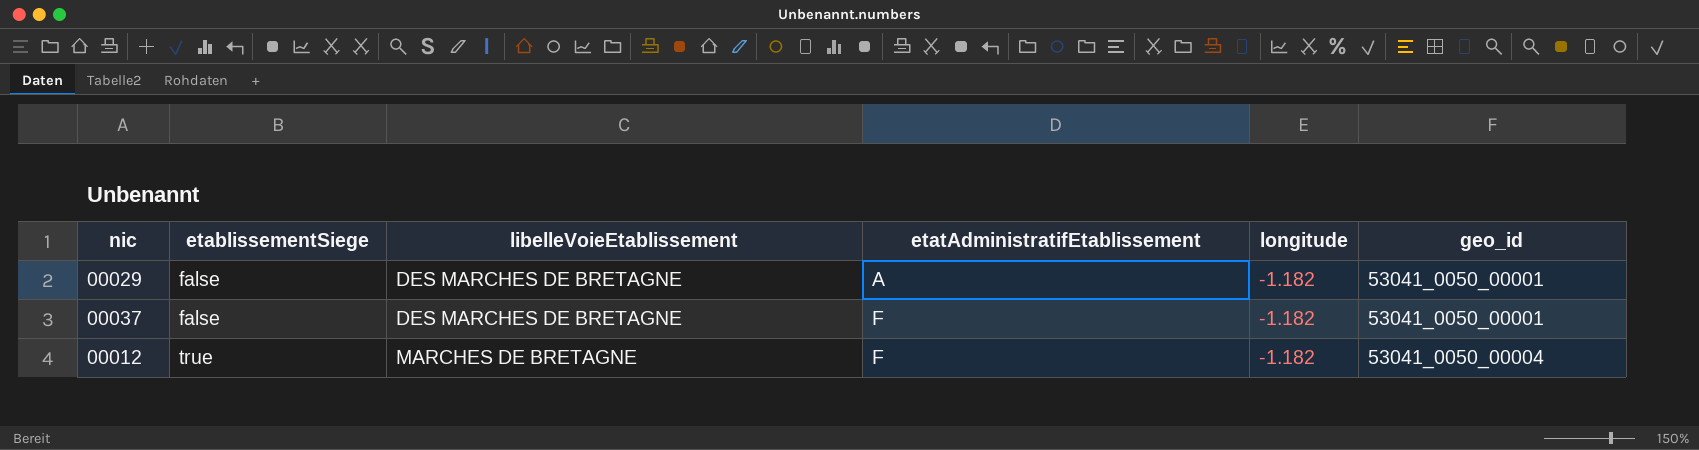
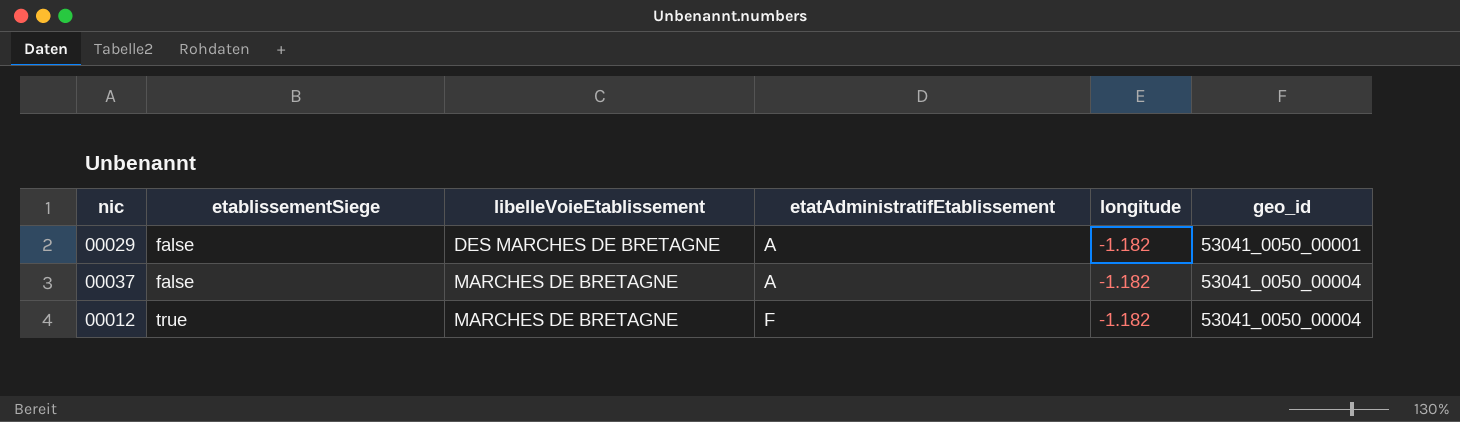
00037 | libelleVoieEtablissement: DES MARCHES DE BRETAGNE -> MARCHES DE BRETAGNE
00037 | etatAdministratifEtablissement: F -> A
00037 | geo_id: 53041_0050_00001 -> 53041_0050_00004

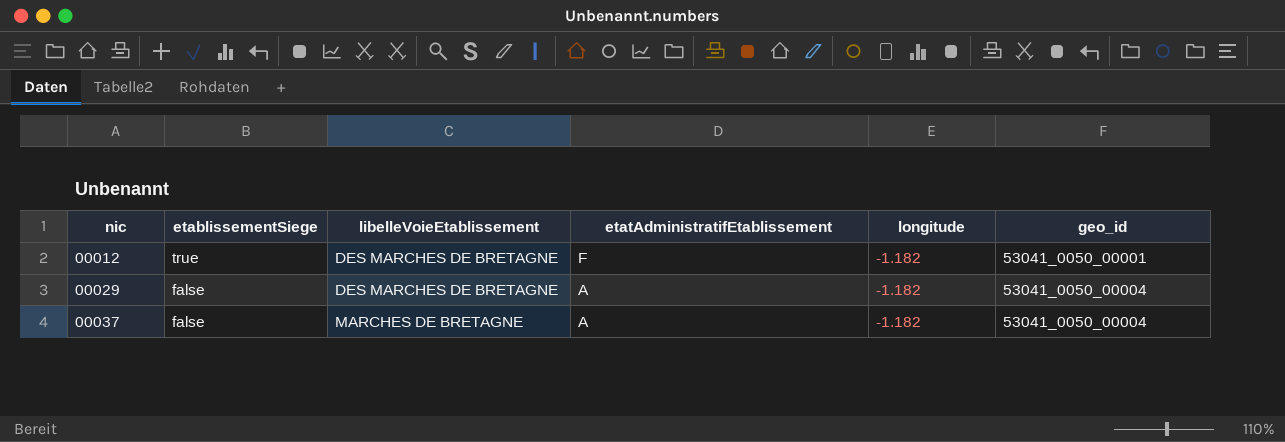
row order: etablissementSiege ascending -> nic ascending
00012 | libelleVoieEtablissement: MARCHES DE BRETAGNE -> DES MARCHES DE BRETAGNE
00012 | geo_id: 53041_0050_00004 -> 53041_0050_00001
00029 | geo_id: 53041_0050_00001 -> 53041_0050_00004

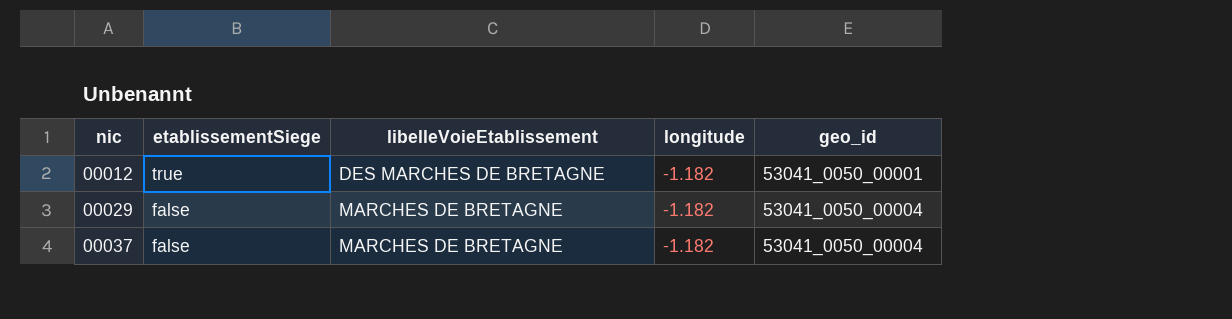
column etatAdministratifEtablissement | position: 4 -> none
00029 | libelleVoieEtablissement: DES MARCHES DE BRETAGNE -> MARCHES DE BRETAGNE

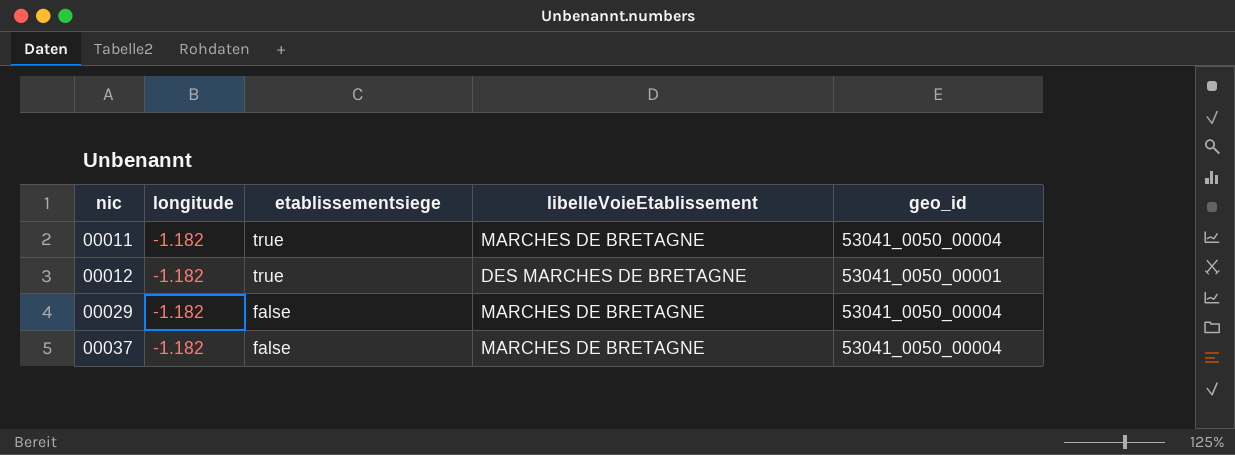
column longitude | position: 4 -> 2
column name: etablissementSiege -> etablissementsiege
row 00011: none -> -1.182 | true | MARCHES DE BRETAGNE | 53041_0050_00004

